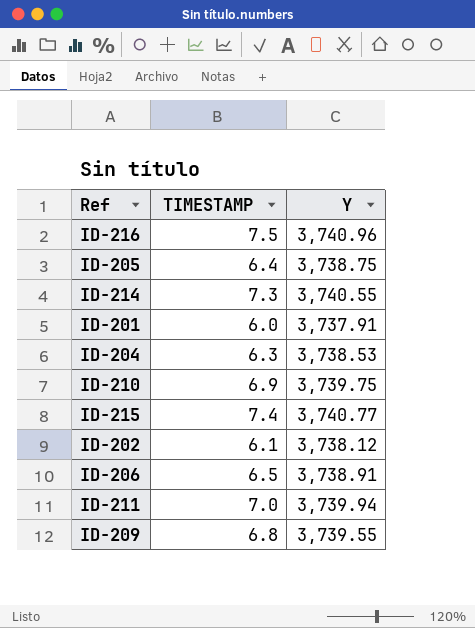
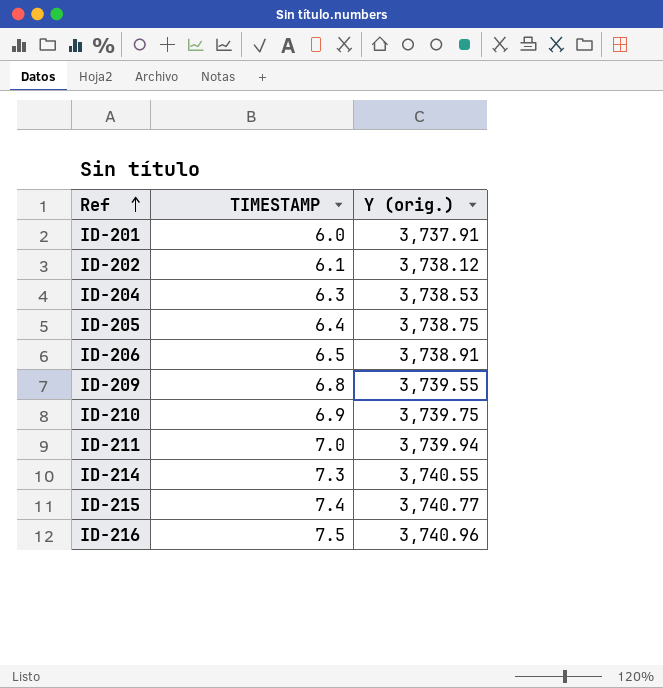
row order: none -> Ref ascending
column name: Y -> Y (orig.)

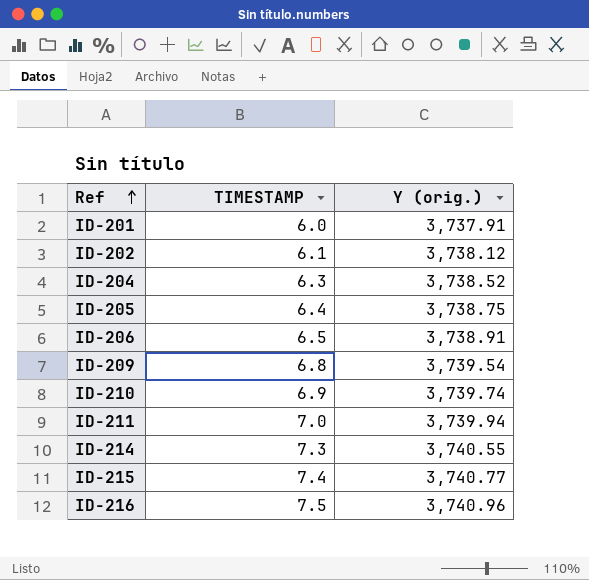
ID-204 | Y (orig.): 3,738.53 -> 3,738.52
ID-209 | Y (orig.): 3,739.55 -> 3,739.54
ID-210 | Y (orig.): 3,739.75 -> 3,739.74

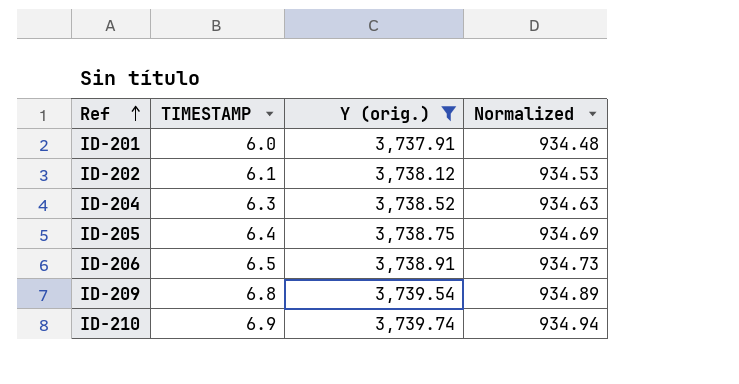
filter: none -> Y (orig.) <= 3,739.74
column Normalized | formula: none -> [Y (orig.)] * 0.25

